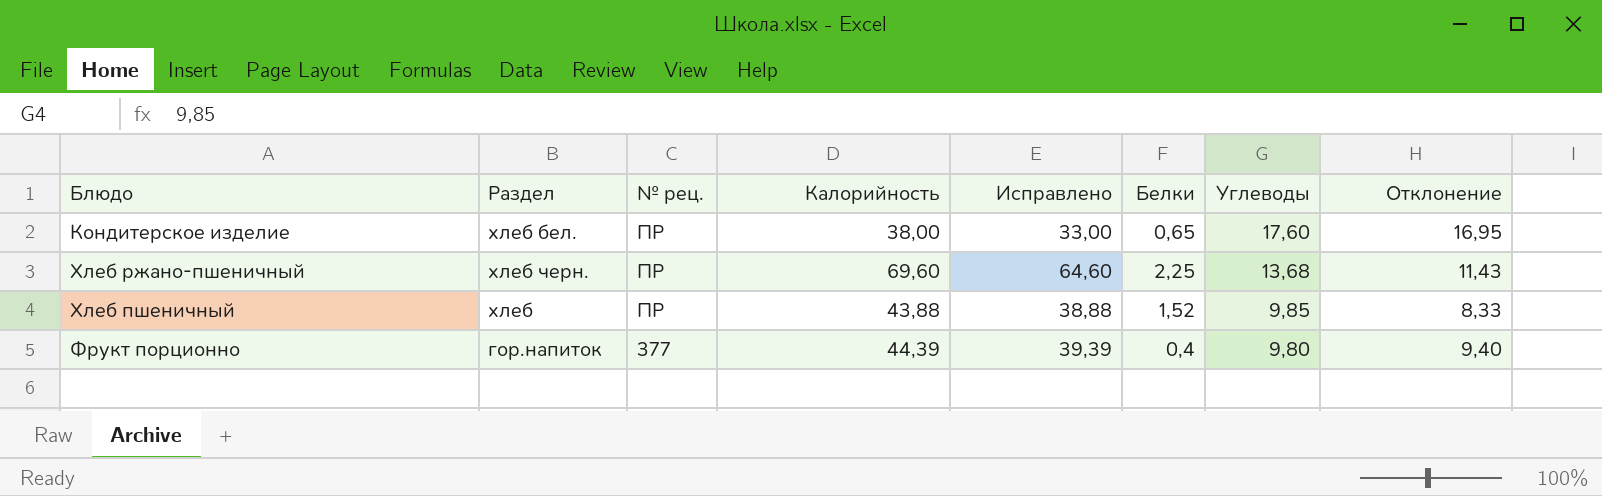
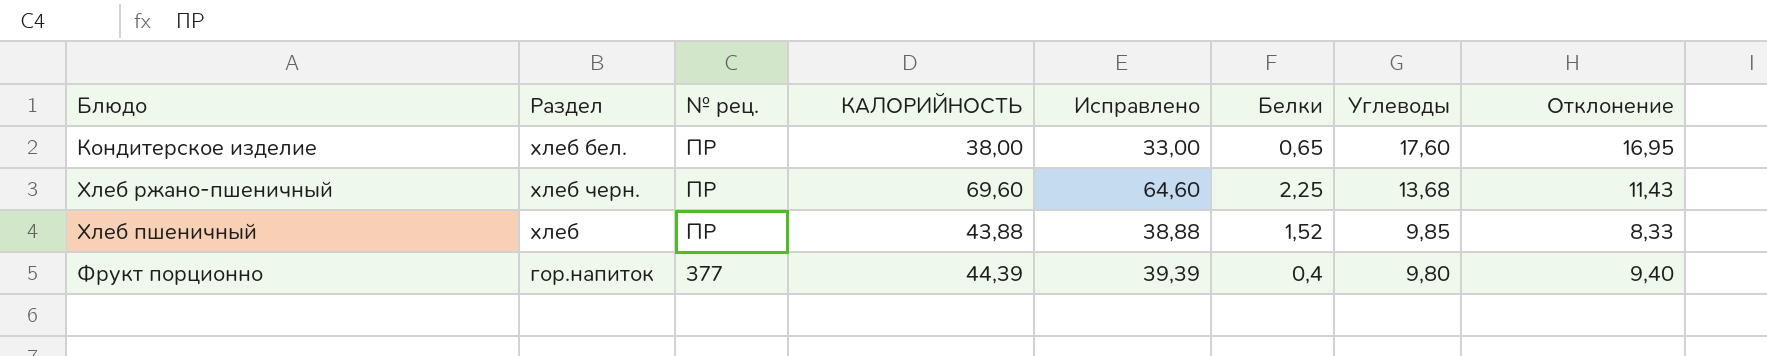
column name: Калорийность -> КАЛОРИЙНОСТЬ

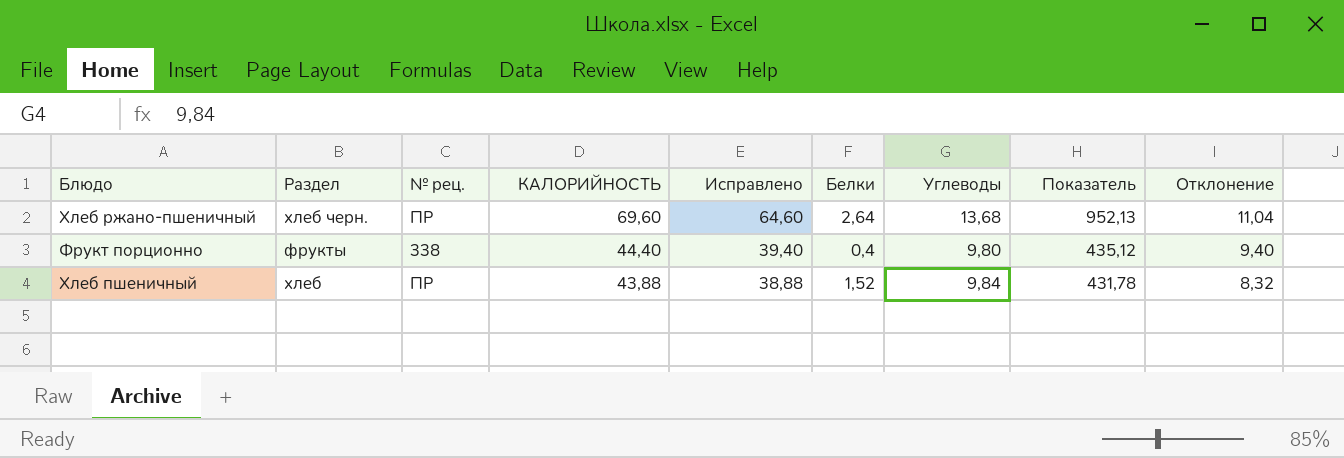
row order: № рец. descending -> КАЛОРИЙНОСТЬ descending
column Показатель | formula: none -> [КАЛОРИЙНОСТЬ] * [Углеводы]
row Кондитерское изделие: хлеб бел. | ПР | 38,00 | 33,00 | 0,65 | 17,60 | 16,95 -> none
Хлеб ржано-пшеничный | Белки: 2,25 -> 2,64
Хлеб ржано-пшеничный | Отклонение: 11,43 -> 11,04
Фрукт порционно | Раздел: гор.напиток -> фрукты
Фрукт порционно | № рец.: 377 -> 338
Фрукт порционно | КАЛОРИЙНОСТЬ: 44,39 -> 44,40
Фрукт порционно | Исправлено: 39,39 -> 39,40
Хлеб пшеничный | Углеводы: 9,85 -> 9,84
Хлеб пшеничный | Отклонение: 8,33 -> 8,32

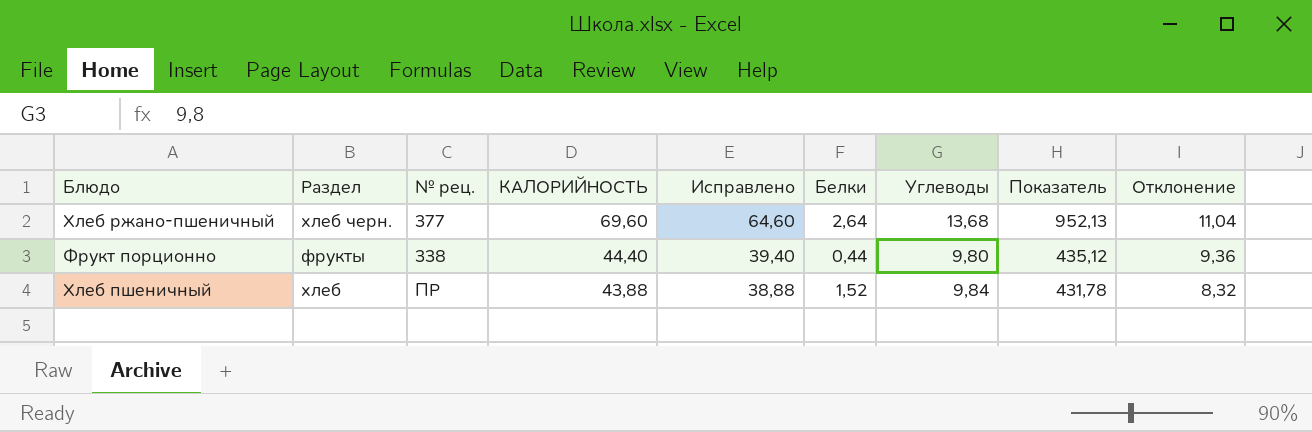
Хлеб ржано-пшеничный | № рец.: ПР -> 377
Фрукт порционно | Белки: 0,4 -> 0,44
Фрукт порционно | Отклонение: 9,40 -> 9,36

